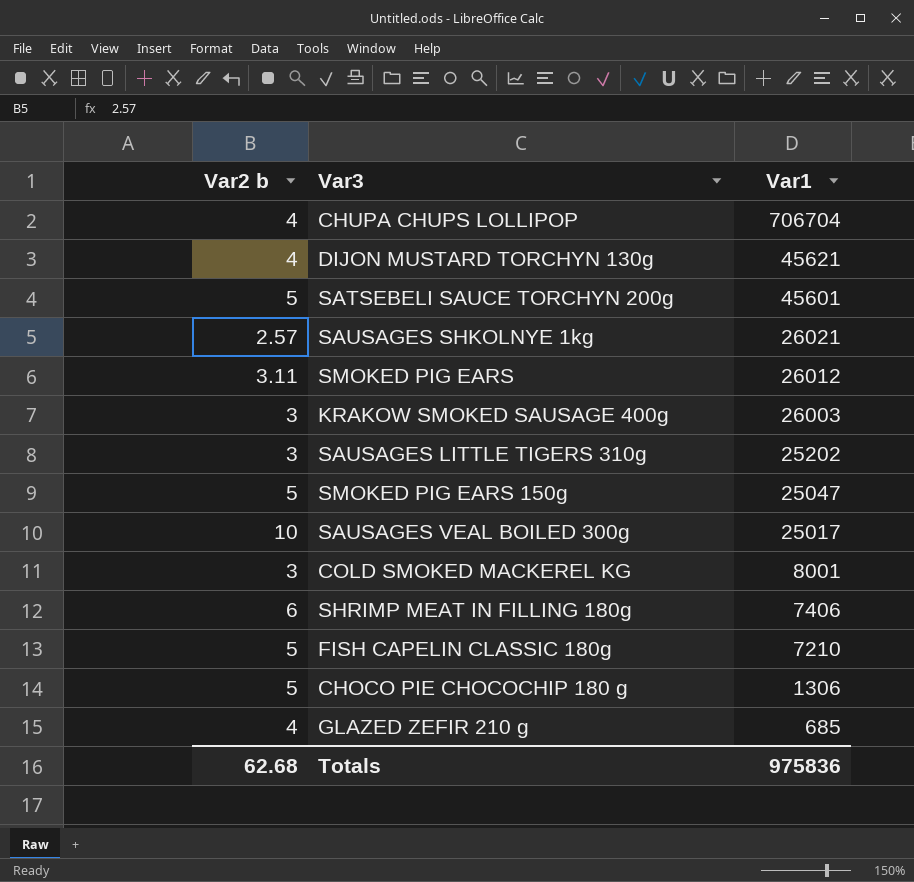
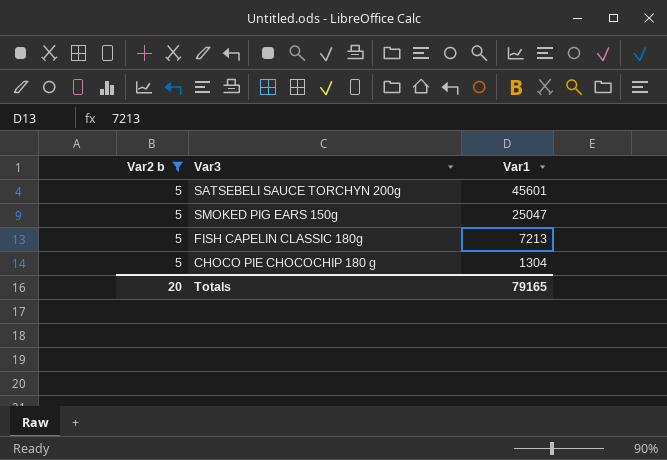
filter: none -> Var2 b = 5
FISH CAPELIN CLASSIC 180g | Var1: 7210 -> 7213
CHOCO PIE CHOCOCHIP 180 g | Var1: 1306 -> 1304
Totals | Var2 b: 62.68 -> 20
Totals | Var1: 975836 -> 79165

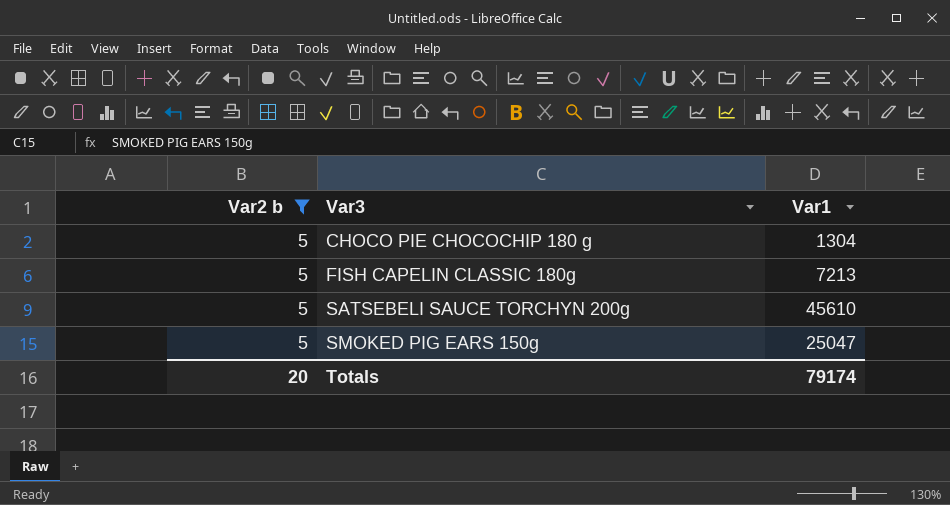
row order: Var1 descending -> Var3 ascending
SATSEBELI SAUCE TORCHYN 200g | Var1: 45601 -> 45610
Totals | Var1: 79165 -> 79174

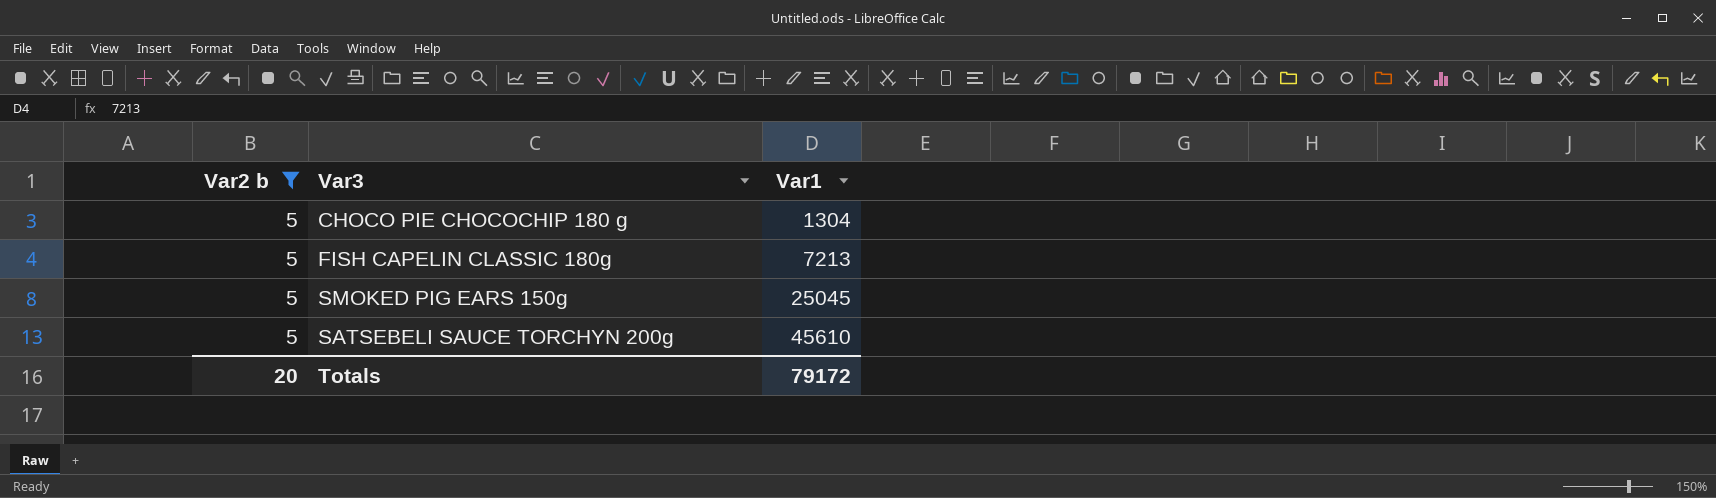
row order: Var3 ascending -> Var1 ascending
SMOKED PIG EARS 150g | Var1: 25047 -> 25045
Totals | Var1: 79174 -> 79172

